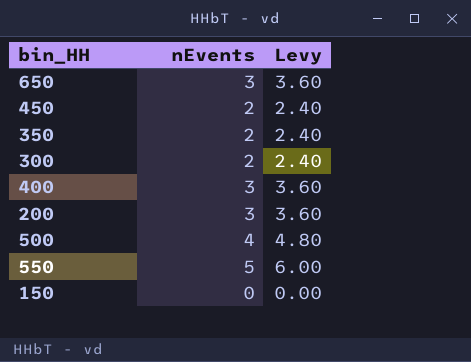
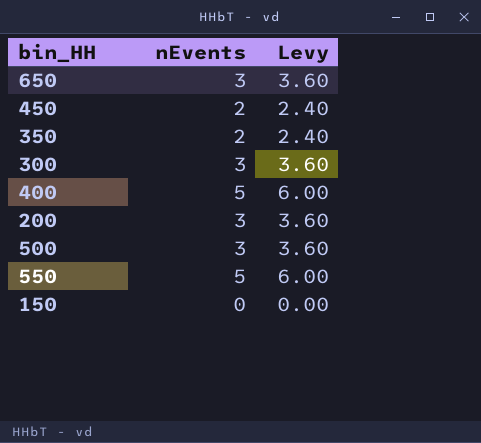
300 | nEvents: 2 -> 3
300 | Levy: 2.40 -> 3.60
400 | nEvents: 3 -> 5
400 | Levy: 3.60 -> 6.00
500 | nEvents: 4 -> 3
500 | Levy: 4.80 -> 3.60

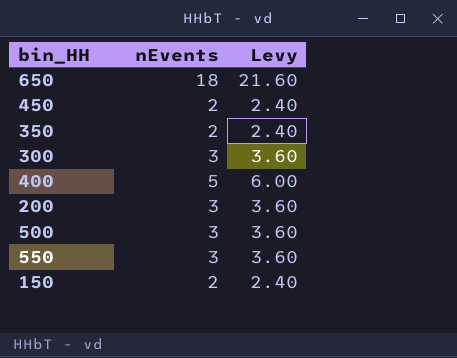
650 | nEvents: 3 -> 18
650 | Levy: 3.60 -> 21.60
550 | nEvents: 5 -> 3
550 | Levy: 6.00 -> 3.60
150 | nEvents: 0 -> 2
150 | Levy: 0.00 -> 2.40

